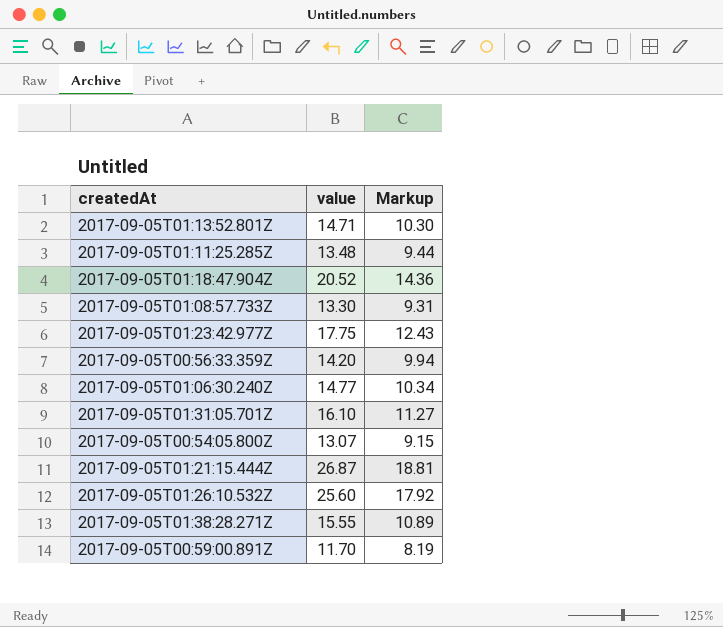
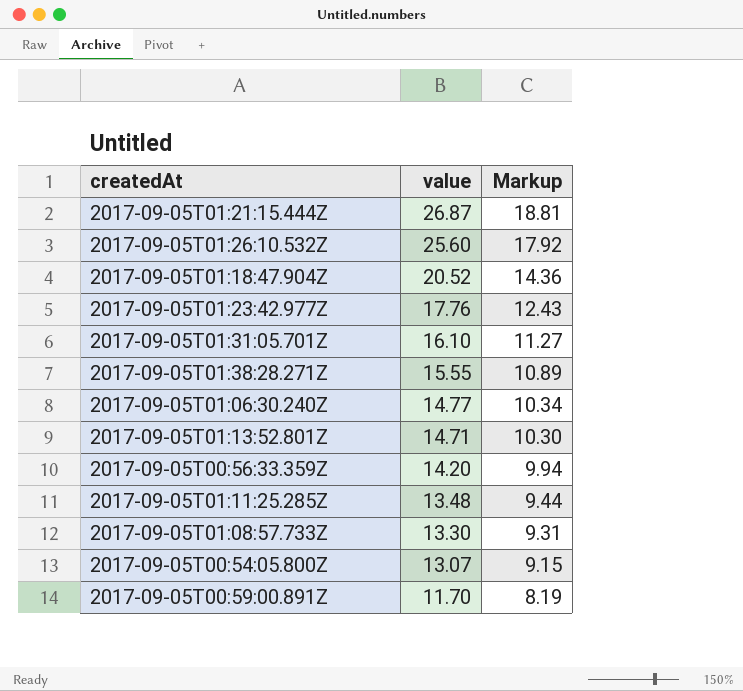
row order: none -> value descending
2017-09-05T01:23:42.977Z | value: 17.75 -> 17.76

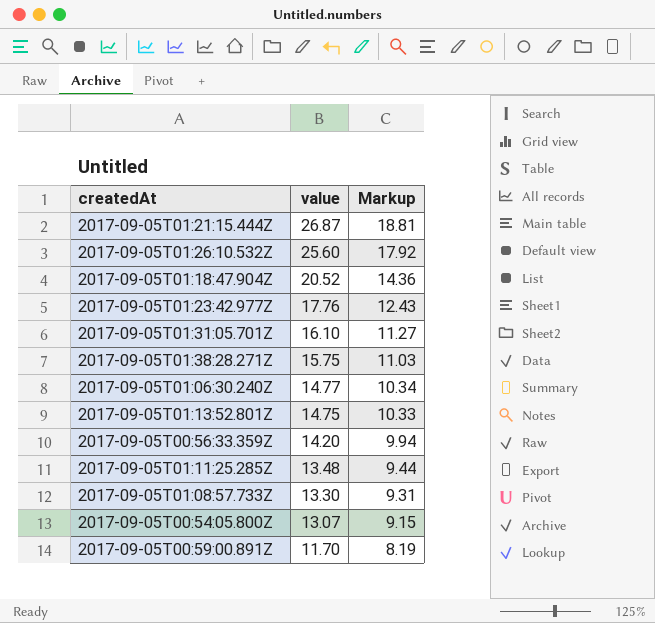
2017-09-05T01:38:28.271Z | value: 15.55 -> 15.75
2017-09-05T01:38:28.271Z | Markup: 10.89 -> 11.03
2017-09-05T01:13:52.801Z | value: 14.71 -> 14.75
2017-09-05T01:13:52.801Z | Markup: 10.30 -> 10.33

